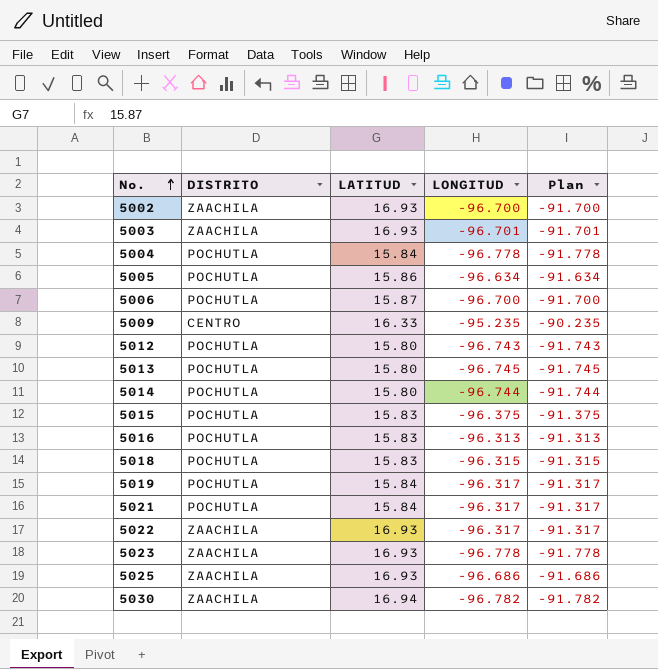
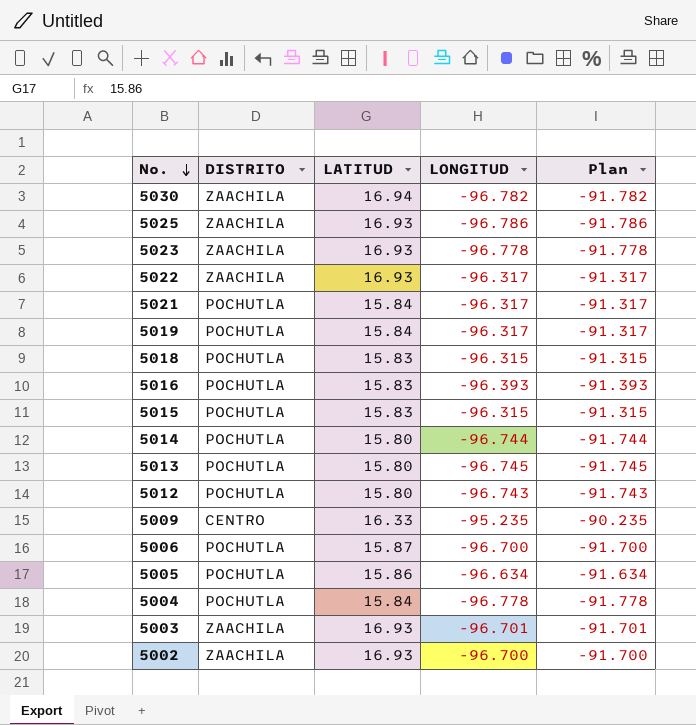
row order: No. ascending -> No. descending
5025 | LONGITUD: -96.686 -> -96.786
5025 | Plan: -91.686 -> -91.786
5016 | LONGITUD: -96.313 -> -96.393
5016 | Plan: -91.313 -> -91.393
5015 | LONGITUD: -96.375 -> -96.315
5015 | Plan: -91.375 -> -91.315

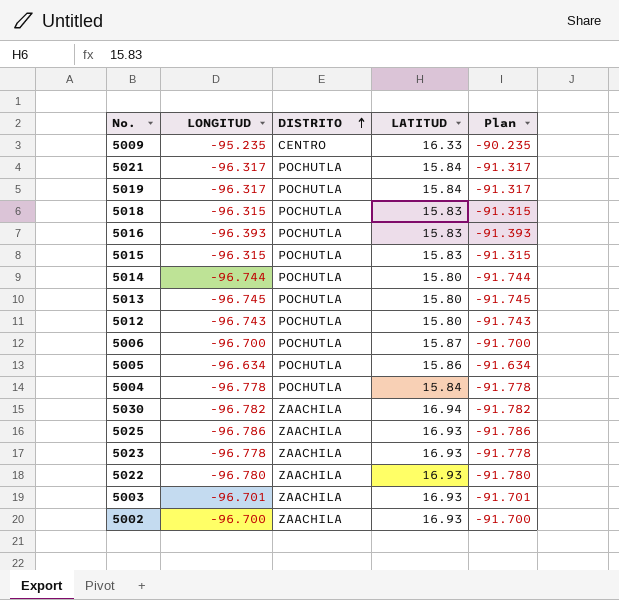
row order: No. descending -> DISTRITO ascending
column LONGITUD | position: 4 -> 2
5022 | LONGITUD: -96.317 -> -96.780
5022 | Plan: -91.317 -> -91.780

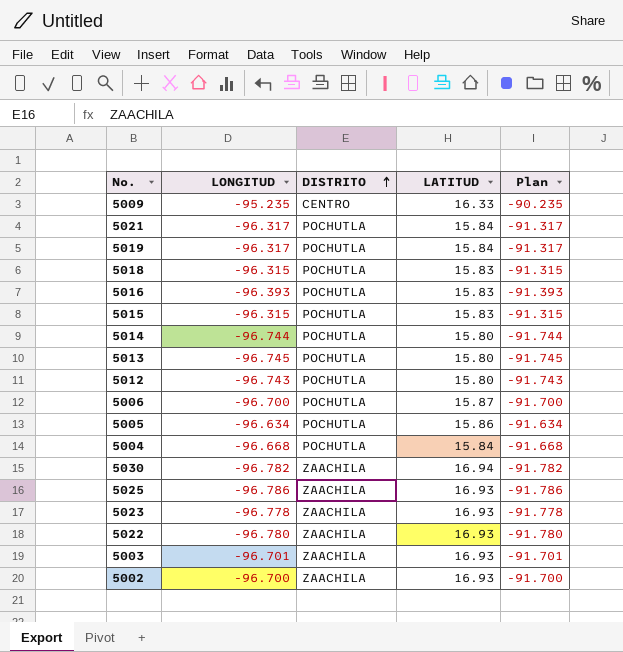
5004 | LONGITUD: -96.778 -> -96.668
5004 | Plan: -91.778 -> -91.668

